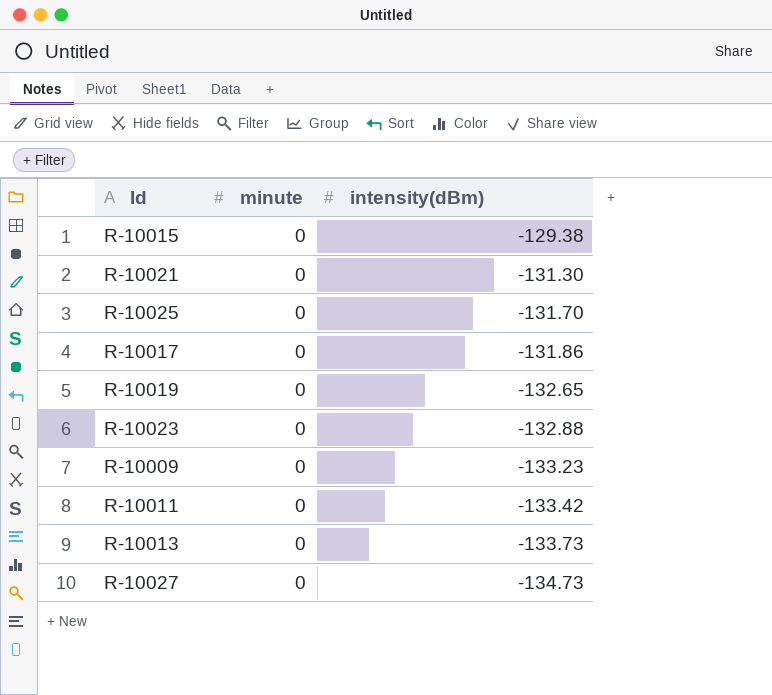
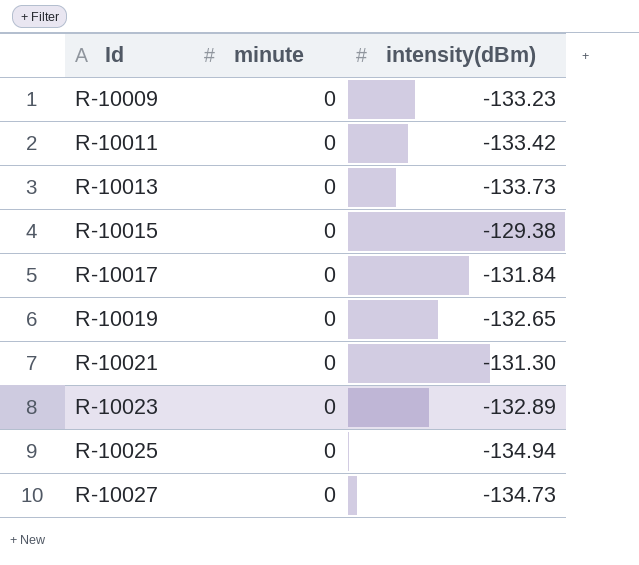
row order: intensity(dBm) descending -> Id ascending
R-10017 | intensity(dBm): -131.86 -> -131.84
R-10023 | intensity(dBm): -132.88 -> -132.89
R-10025 | intensity(dBm): -131.70 -> -134.94

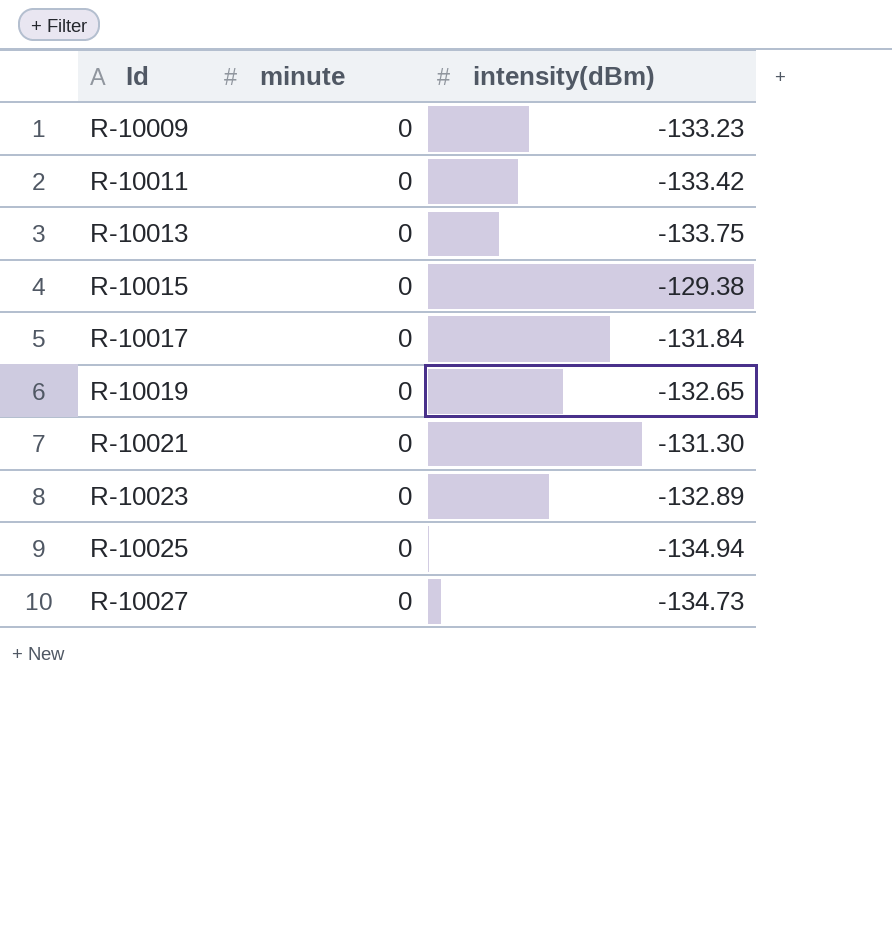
R-10013 | intensity(dBm): -133.73 -> -133.75

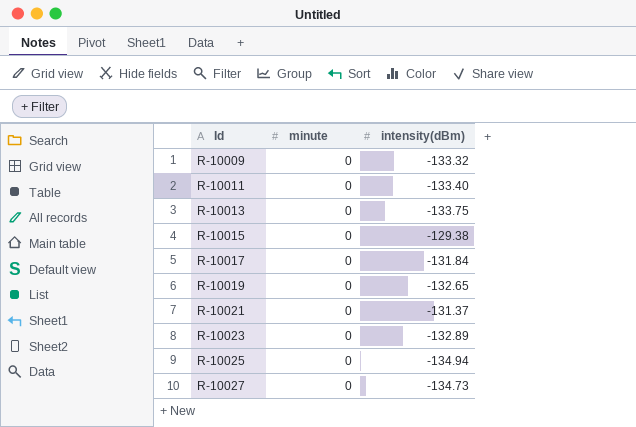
R-10009 | intensity(dBm): -133.23 -> -133.32
R-10011 | intensity(dBm): -133.42 -> -133.40
R-10021 | intensity(dBm): -131.30 -> -131.37

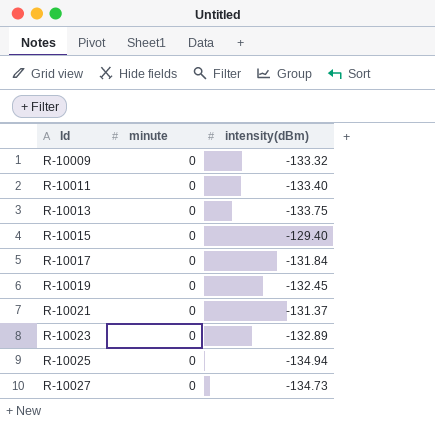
R-10015 | intensity(dBm): -129.38 -> -129.40
R-10019 | intensity(dBm): -132.65 -> -132.45

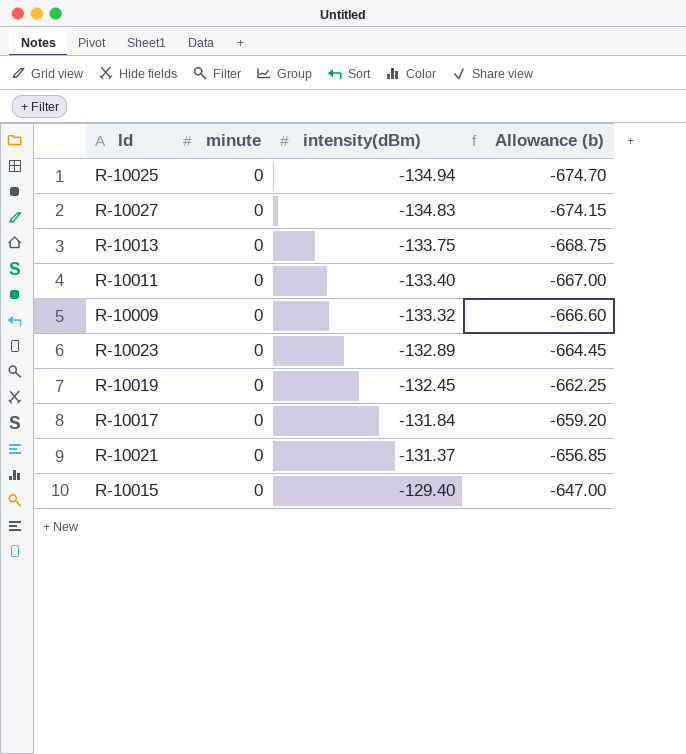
row order: Id ascending -> intensity(dBm) ascending
column Allowance (b) | formula: none -> [intensity(dBm)] * 5
R-10027 | intensity(dBm): -134.73 -> -134.83

